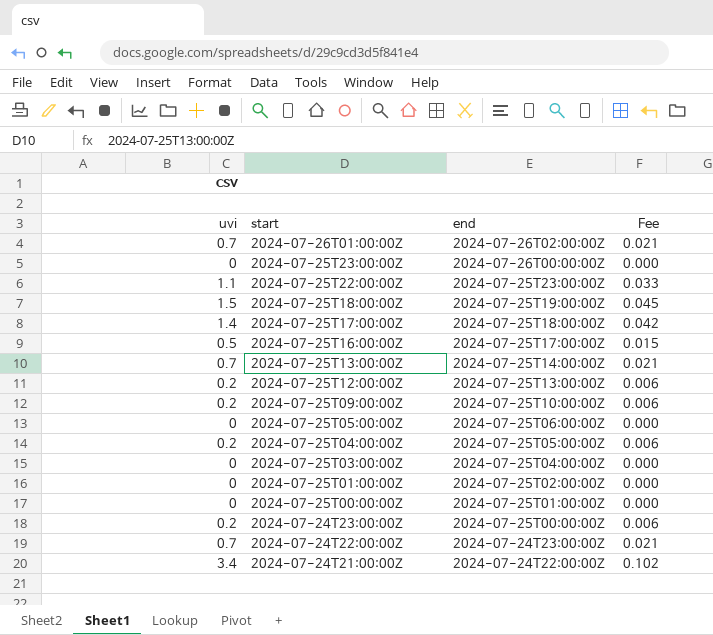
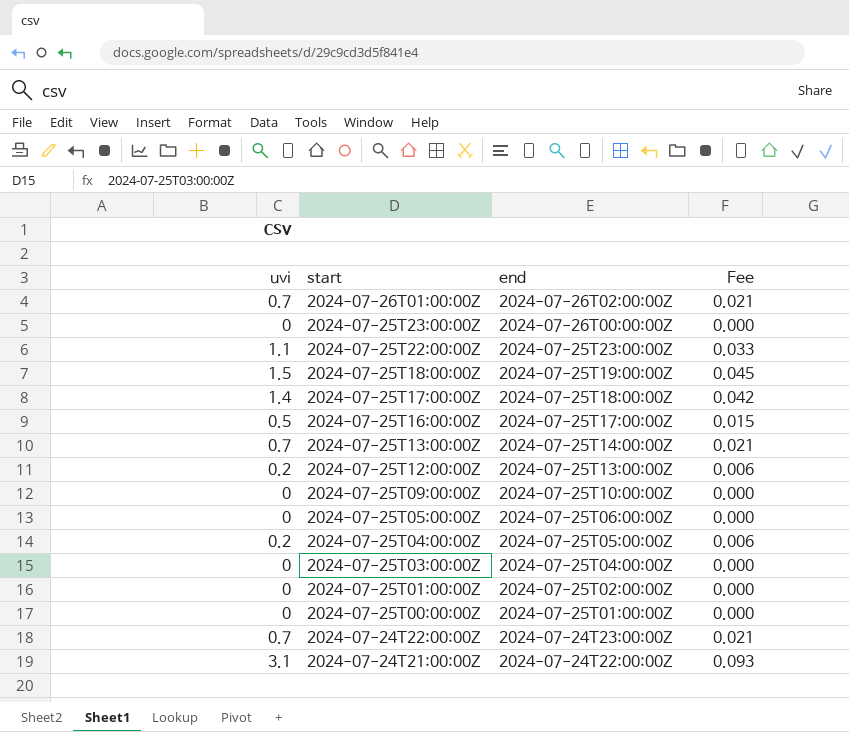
row 2024-07-24T23:00:00Z: 0.2 | 2024-07-25T00:00:00Z | 0.006 -> none
2024-07-25T09:00:00Z | uvi: 0.2 -> 0
2024-07-25T09:00:00Z | Fee: 0.006 -> 0.000
2024-07-24T21:00:00Z | uvi: 3.4 -> 3.1
2024-07-24T21:00:00Z | Fee: 0.102 -> 0.093

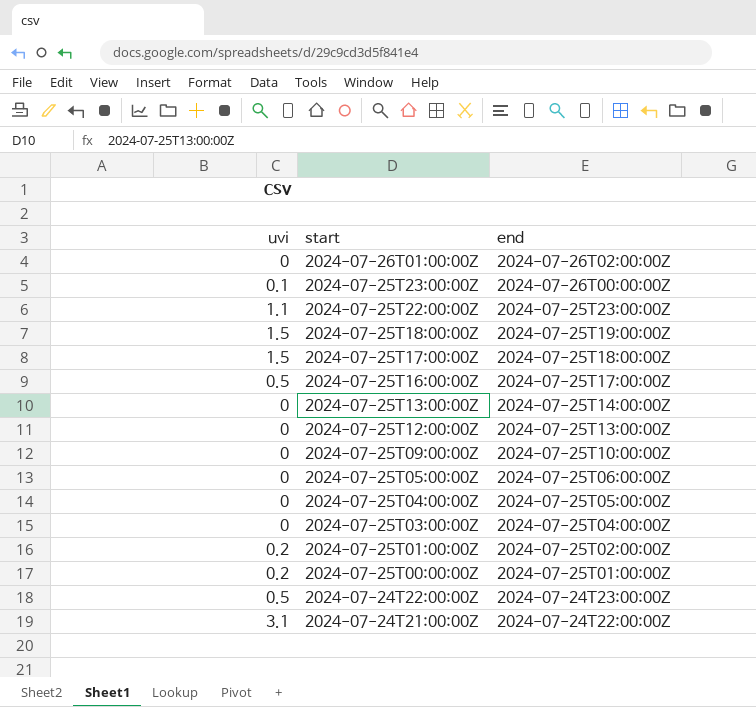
column Fee | formula: [uvi] * 0.03 -> none
2024-07-26T01:00:00Z | uvi: 0.7 -> 0
2024-07-25T23:00:00Z | uvi: 0 -> 0.1
2024-07-25T17:00:00Z | uvi: 1.4 -> 1.5
2024-07-25T13:00:00Z | uvi: 0.7 -> 0
2024-07-25T12:00:00Z | uvi: 0.2 -> 0
2024-07-25T04:00:00Z | uvi: 0.2 -> 0
2024-07-25T01:00:00Z | uvi: 0 -> 0.2
2024-07-25T00:00:00Z | uvi: 0 -> 0.2
2024-07-24T22:00:00Z | uvi: 0.7 -> 0.5

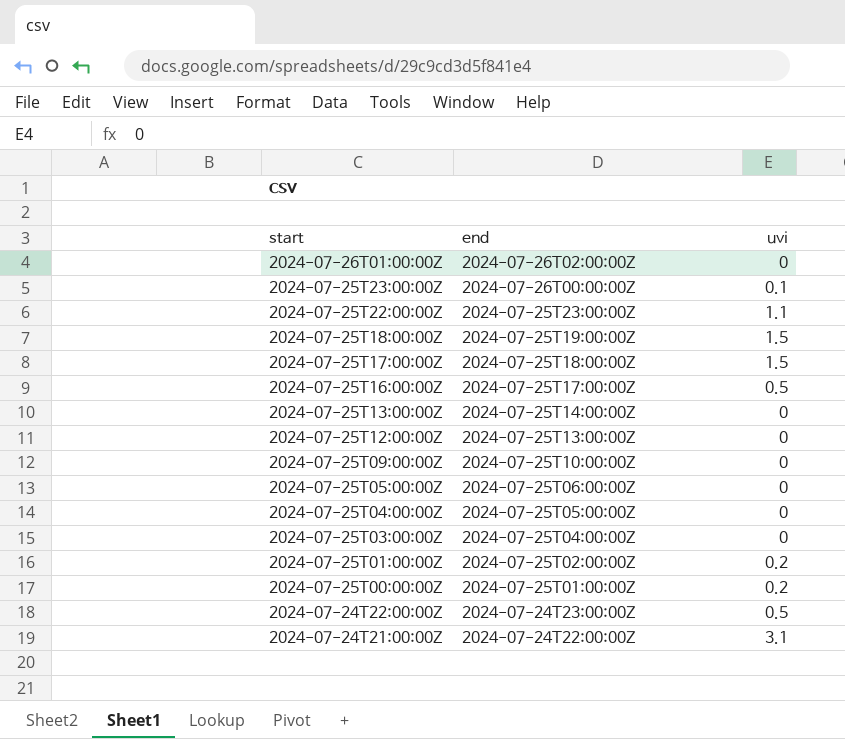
column uvi | position: 1 -> 3

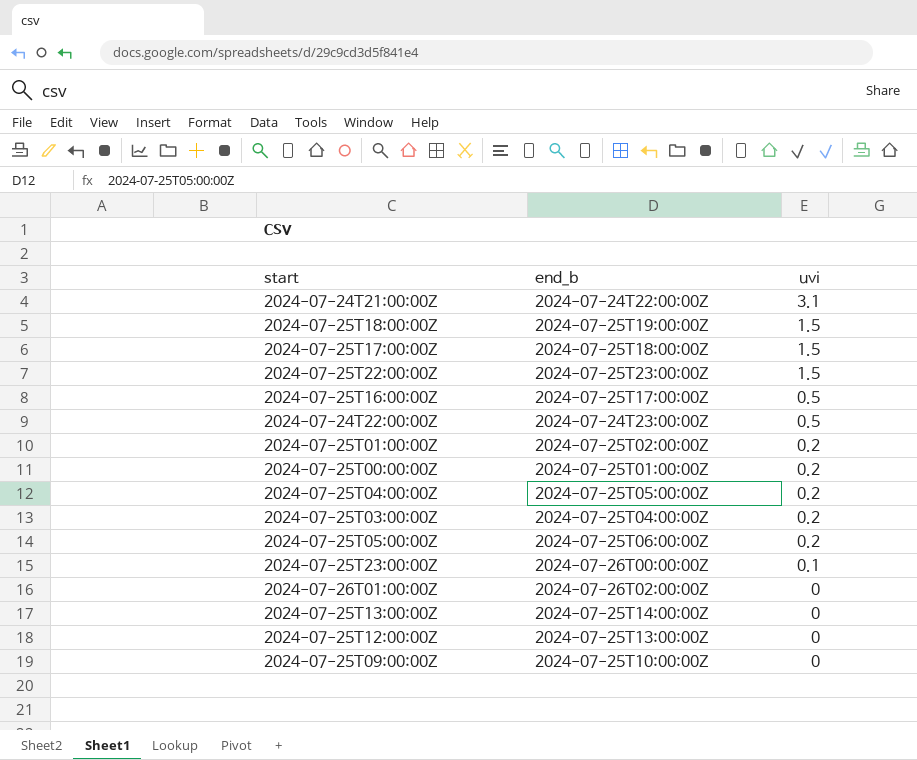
row order: start descending -> uvi descending
column name: end -> end_b
2024-07-25T22:00:00Z | uvi: 1.1 -> 1.5
2024-07-25T04:00:00Z | uvi: 0 -> 0.2
2024-07-25T03:00:00Z | uvi: 0 -> 0.2
2024-07-25T05:00:00Z | uvi: 0 -> 0.2

